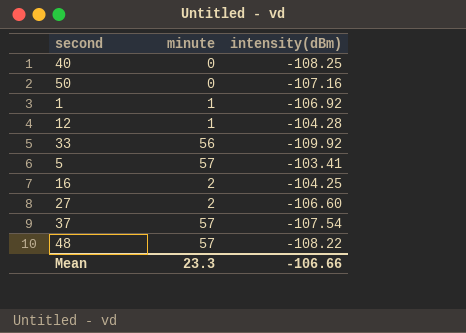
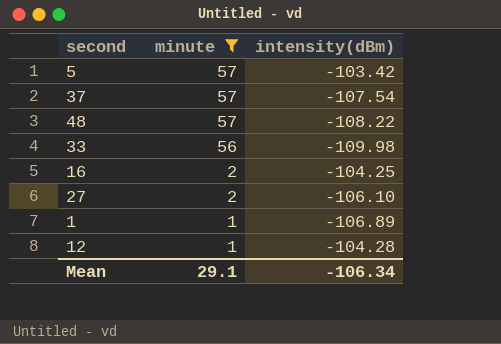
filter: none -> minute != 0
row order: none -> minute descending
5 | intensity(dBm): -103.41 -> -103.42
33 | intensity(dBm): -109.92 -> -109.98
27 | intensity(dBm): -106.60 -> -106.10
1 | intensity(dBm): -106.92 -> -106.89
Mean | minute: 23.3 -> 29.1
Mean | intensity(dBm): -106.66 -> -106.34

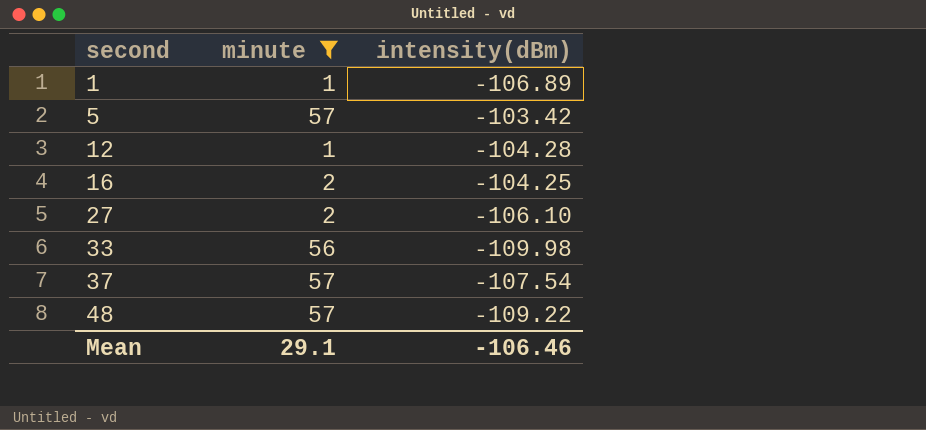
row order: minute descending -> second ascending
48 | intensity(dBm): -108.22 -> -109.22
Mean | intensity(dBm): -106.34 -> -106.46

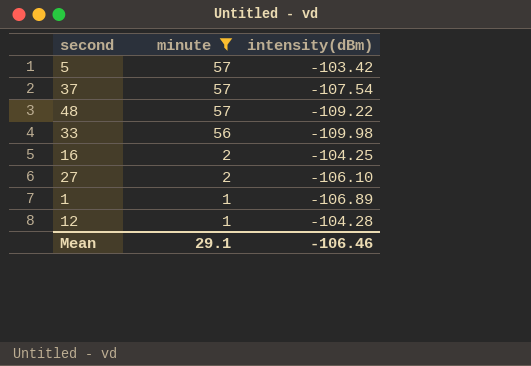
row order: second ascending -> minute descending

